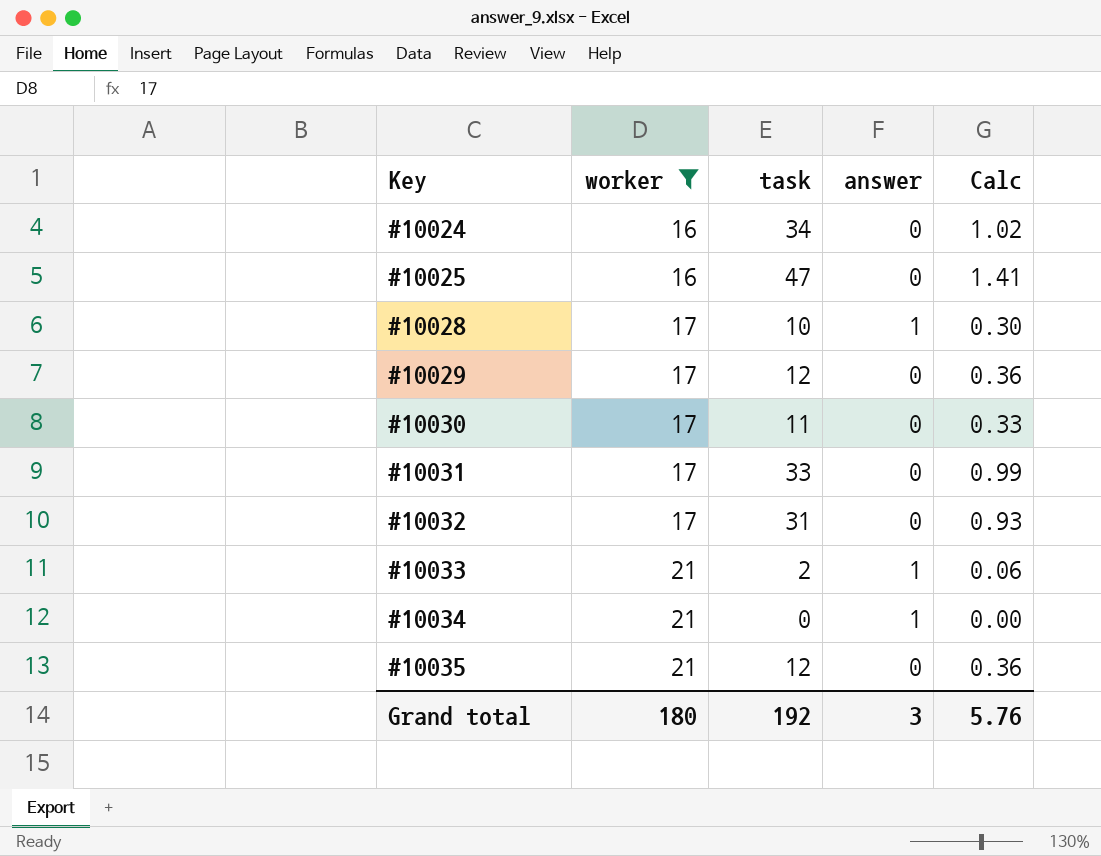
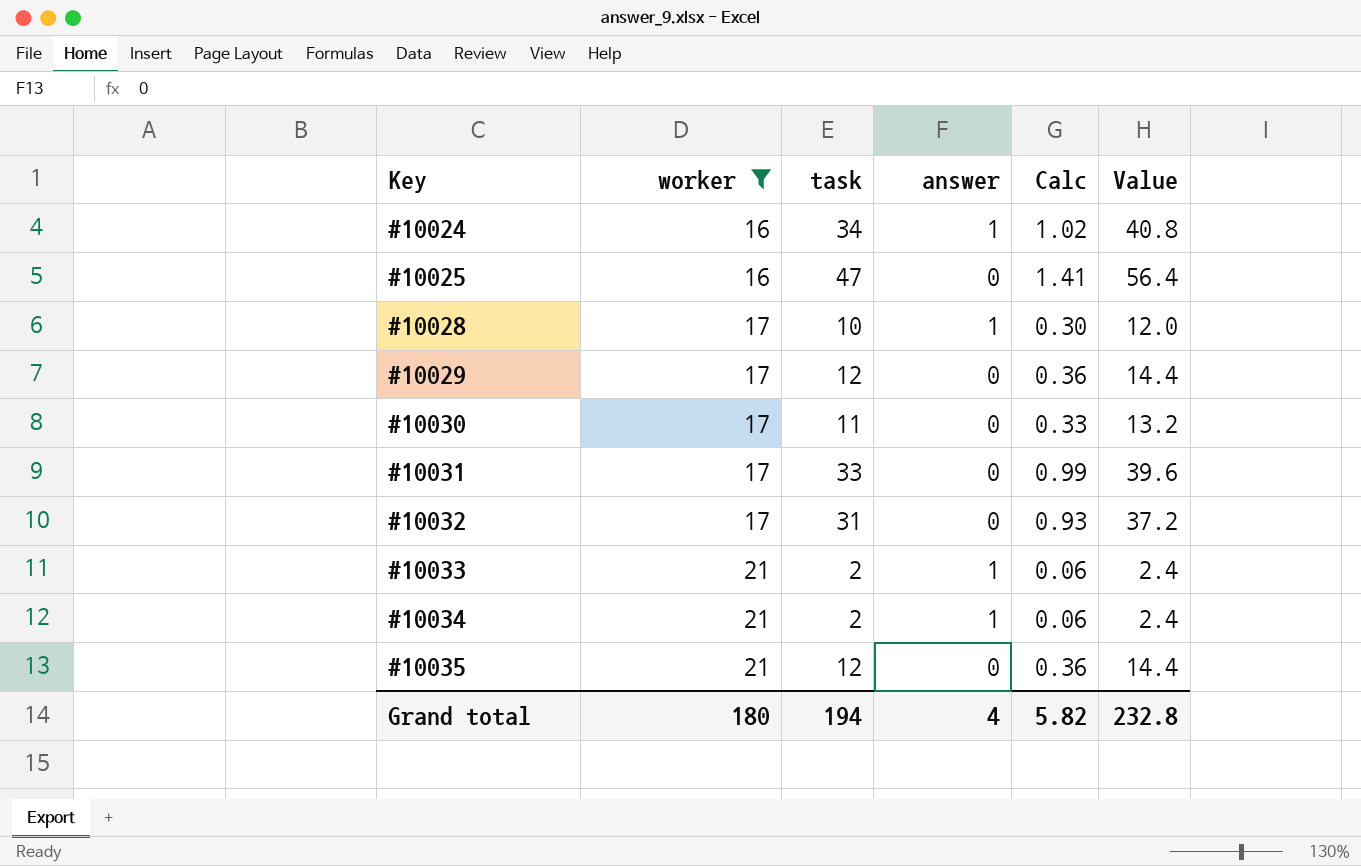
column Value | formula: none -> [task] * 1.2
#10024 | answer: 0 -> 1
#10034 | task: 0 -> 2
#10034 | Calc: 0.00 -> 0.06
Grand total | task: 192 -> 194
Grand total | answer: 3 -> 4
Grand total | Calc: 5.76 -> 5.82

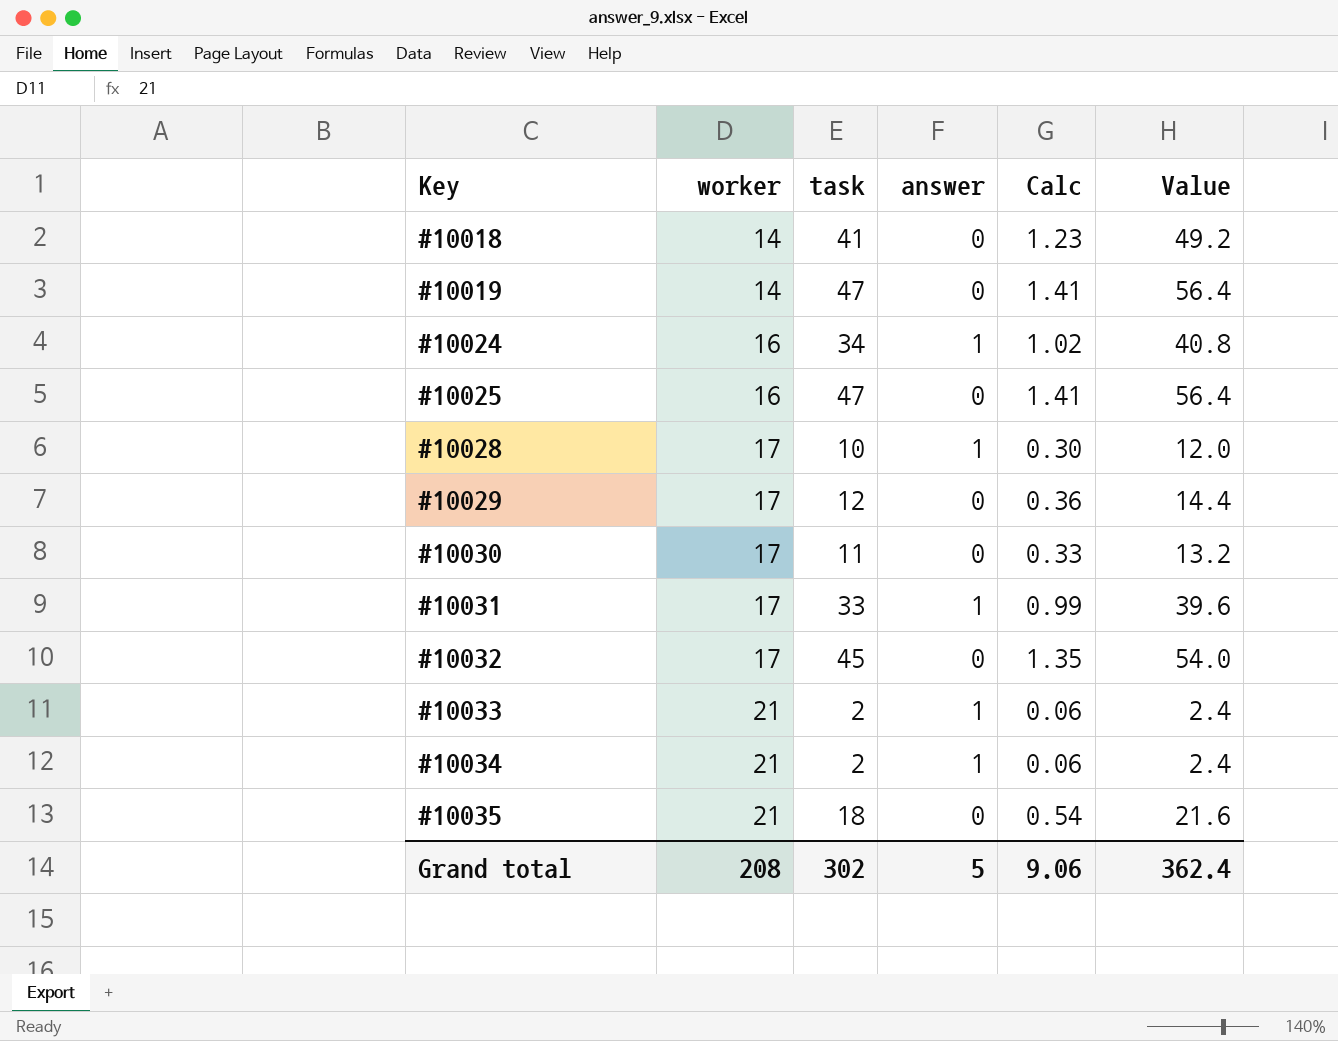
filter: worker != 14 -> none
#10031 | answer: 0 -> 1
#10032 | task: 31 -> 45
#10032 | Calc: 0.93 -> 1.35
#10032 | Value: 37.2 -> 54.0
#10035 | task: 12 -> 18
#10035 | Calc: 0.36 -> 0.54
#10035 | Value: 14.4 -> 21.6
Grand total | worker: 180 -> 208
Grand total | task: 194 -> 302
Grand total | answer: 4 -> 5
Grand total | Calc: 5.82 -> 9.06
Grand total | Value: 232.8 -> 362.4

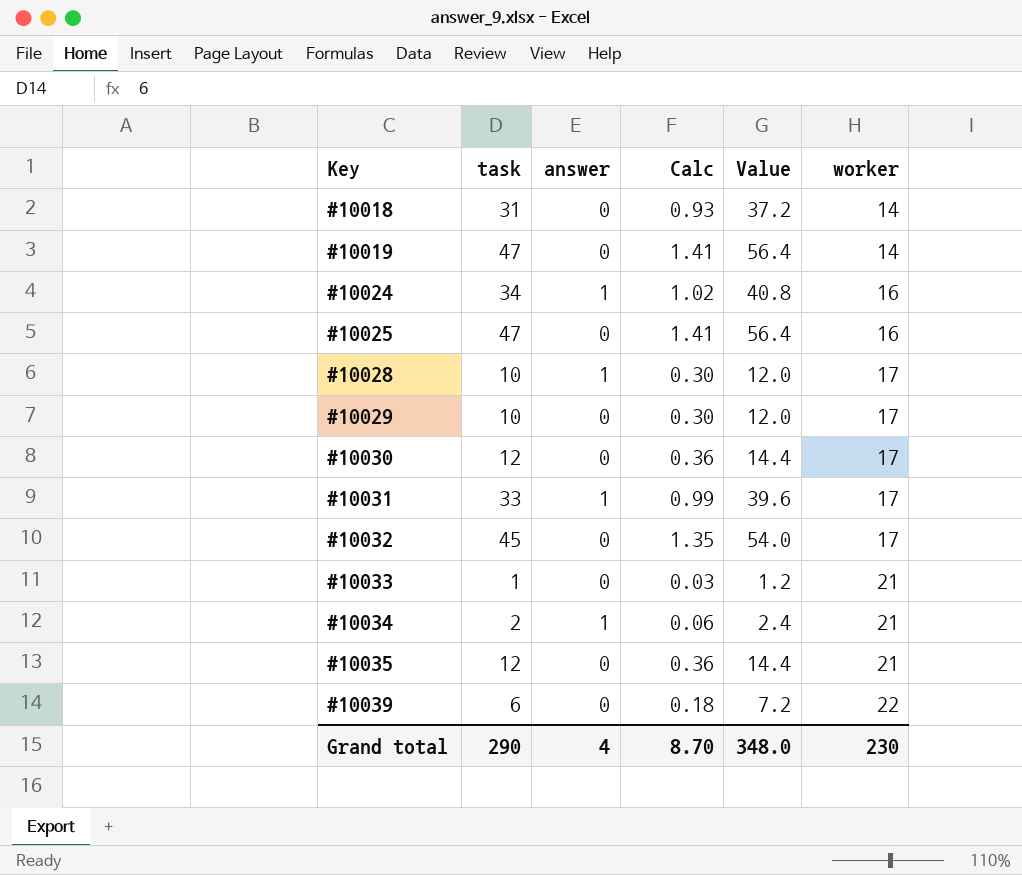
column worker | position: 2 -> 6
#10018 | task: 41 -> 31
#10018 | Calc: 1.23 -> 0.93
#10018 | Value: 49.2 -> 37.2
#10029 | task: 12 -> 10
#10029 | Calc: 0.36 -> 0.30
#10029 | Value: 14.4 -> 12.0
#10030 | task: 11 -> 12
#10030 | Calc: 0.33 -> 0.36
#10030 | Value: 13.2 -> 14.4
#10033 | task: 2 -> 1
#10033 | answer: 1 -> 0
#10033 | Calc: 0.06 -> 0.03
#10033 | Value: 2.4 -> 1.2
#10035 | task: 18 -> 12
#10035 | Calc: 0.54 -> 0.36
#10035 | Value: 21.6 -> 14.4
row #10039: none -> 6 | 0 | 0.18 | 7.2 | 22
Grand total | task: 302 -> 290
Grand total | answer: 5 -> 4
Grand total | Calc: 9.06 -> 8.70
Grand total | Value: 362.4 -> 348.0
Grand total | worker: 208 -> 230

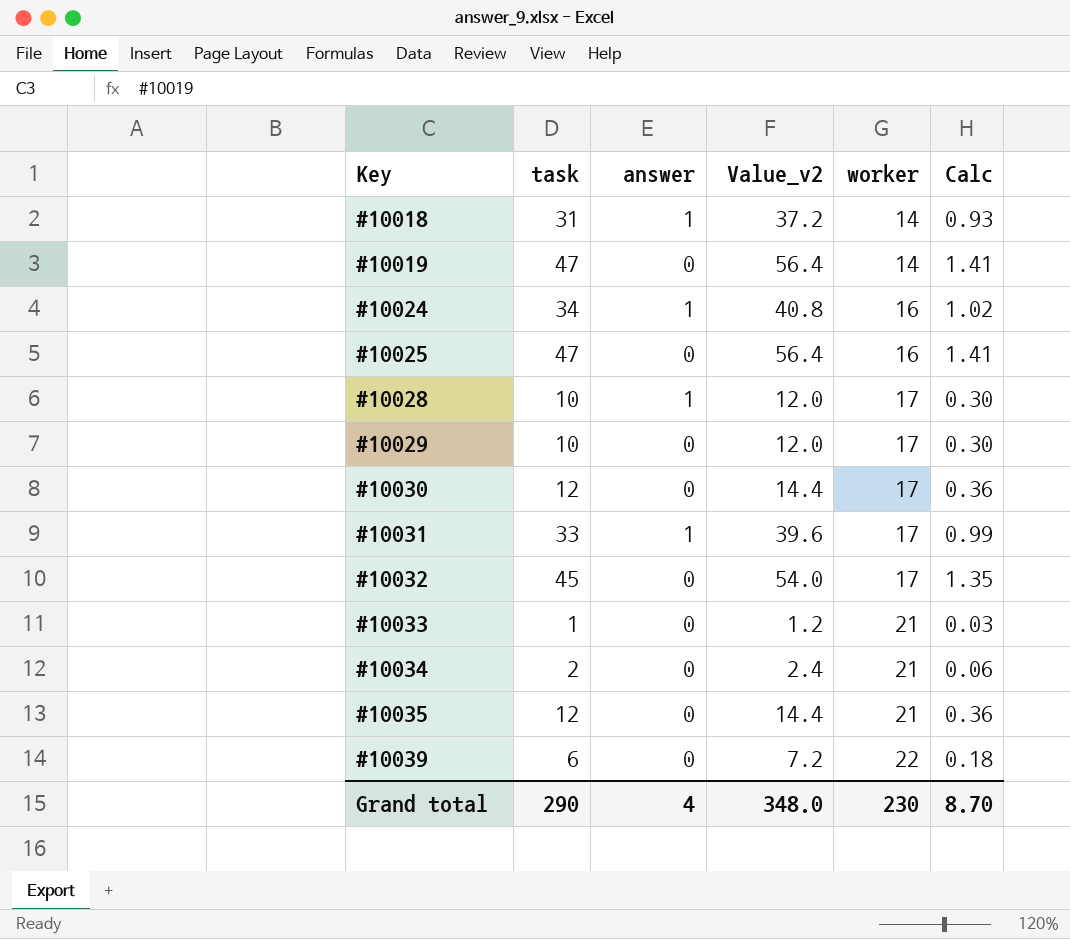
column name: Value -> Value_v2
column Calc | position: 4 -> 6
#10018 | answer: 0 -> 1
#10034 | answer: 1 -> 0

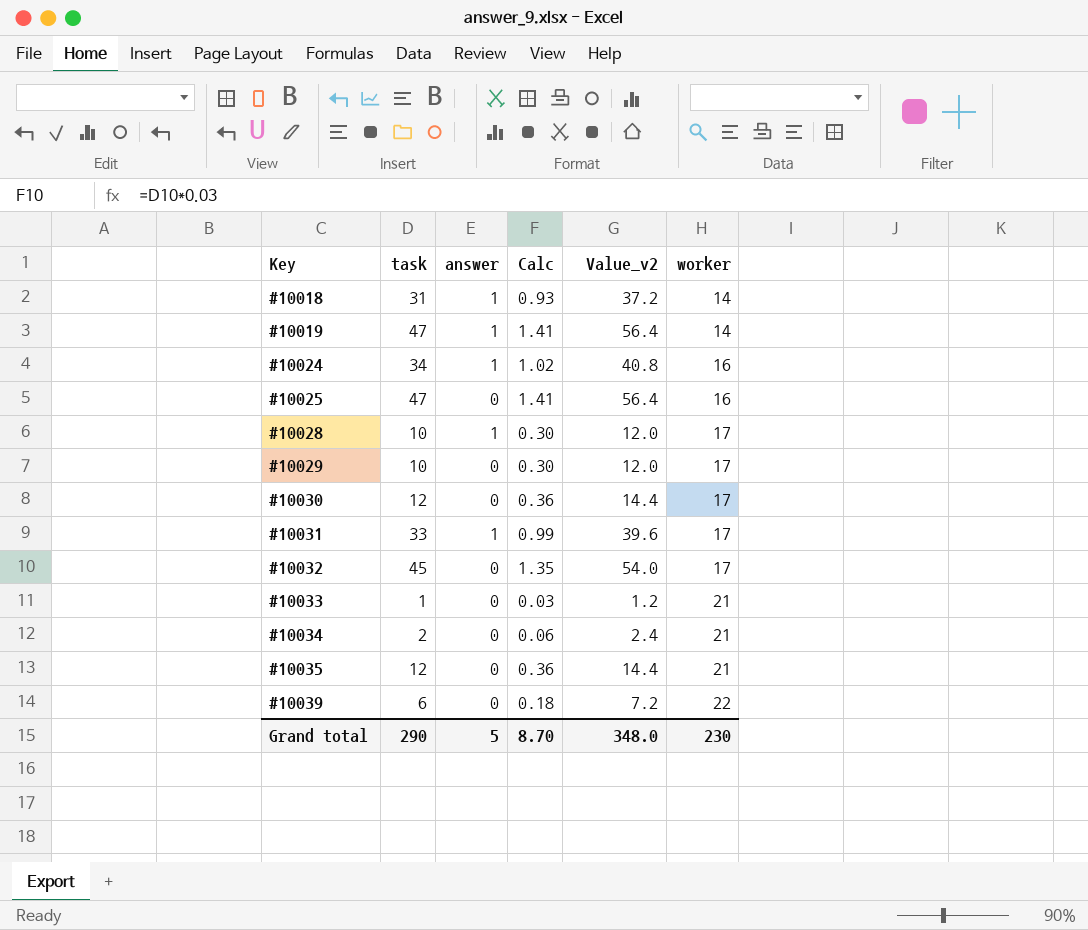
column Calc | position: 6 -> 4
#10019 | answer: 0 -> 1
Grand total | answer: 4 -> 5

